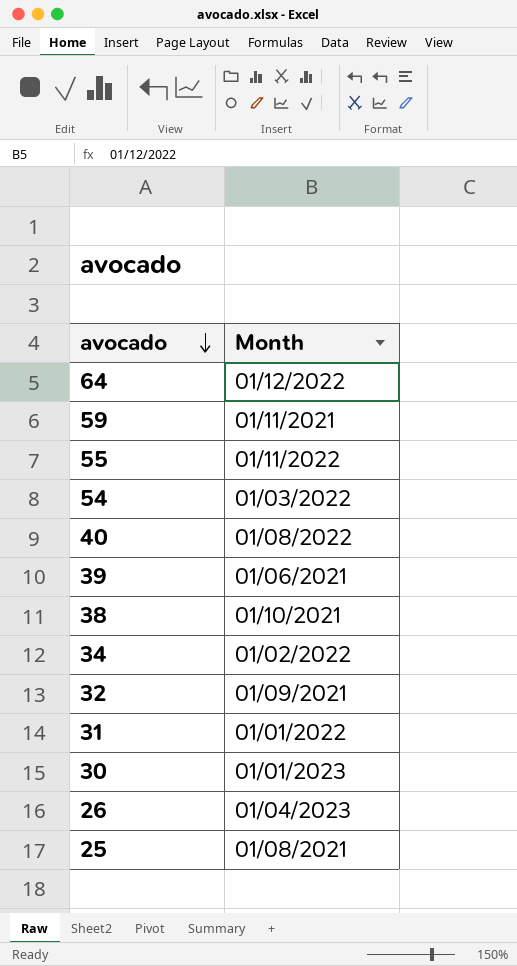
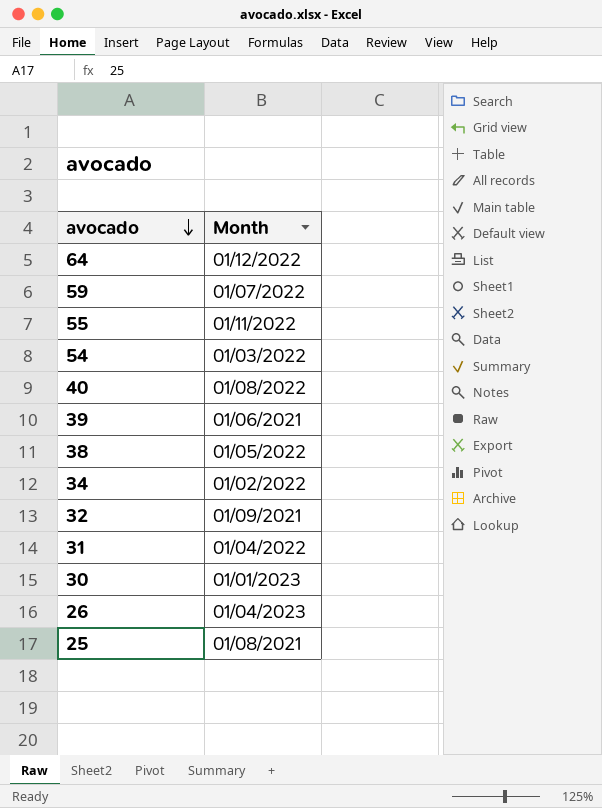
59 | Month: 01/11/2021 -> 01/07/2022
38 | Month: 01/10/2021 -> 01/05/2022
31 | Month: 01/01/2022 -> 01/04/2022

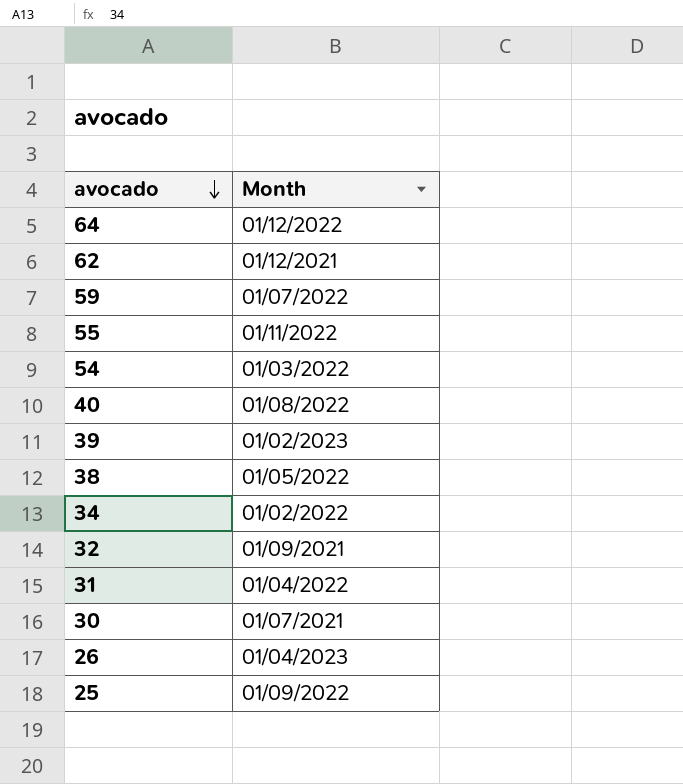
row 62: none -> 01/12/2021
39 | Month: 01/06/2021 -> 01/02/2023
30 | Month: 01/01/2023 -> 01/07/2021
25 | Month: 01/08/2021 -> 01/09/2022

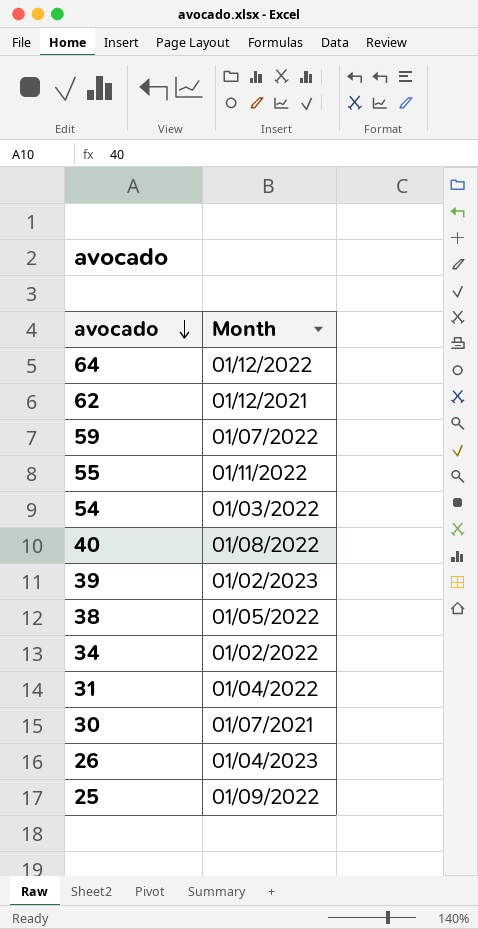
row 32: 01/09/2021 -> none

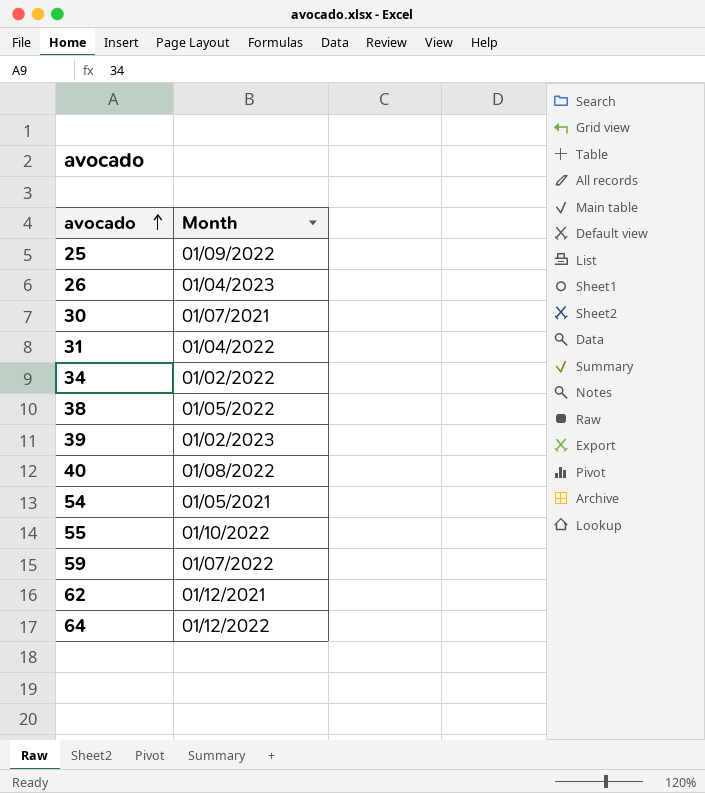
row order: avocado descending -> avocado ascending
54 | Month: 01/03/2022 -> 01/05/2021
55 | Month: 01/11/2022 -> 01/10/2022

